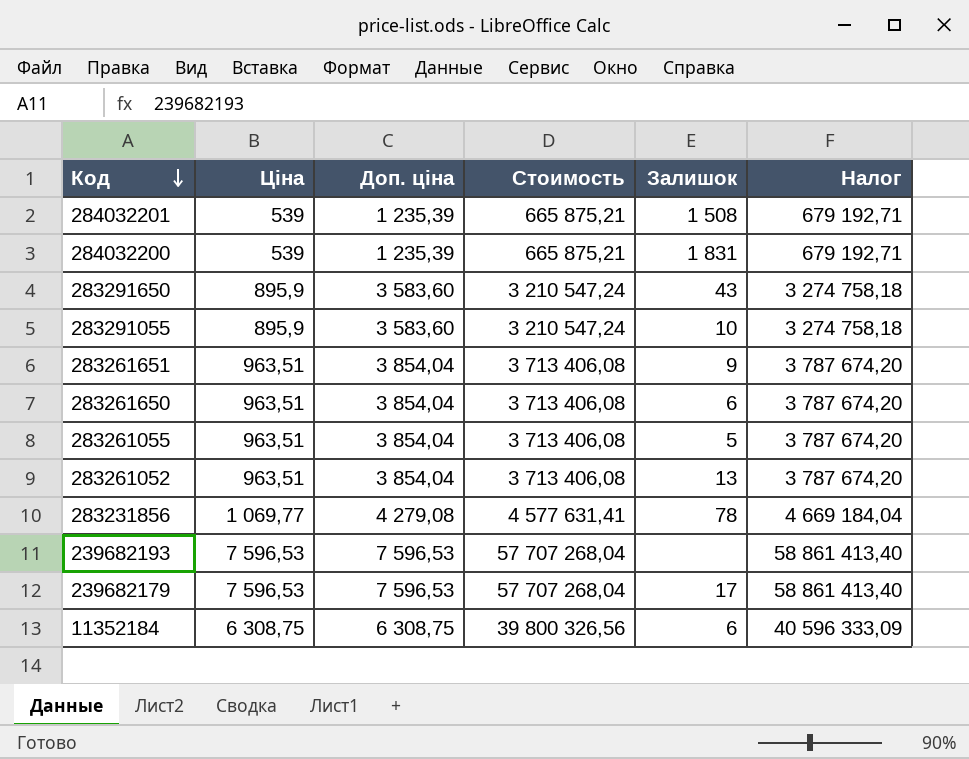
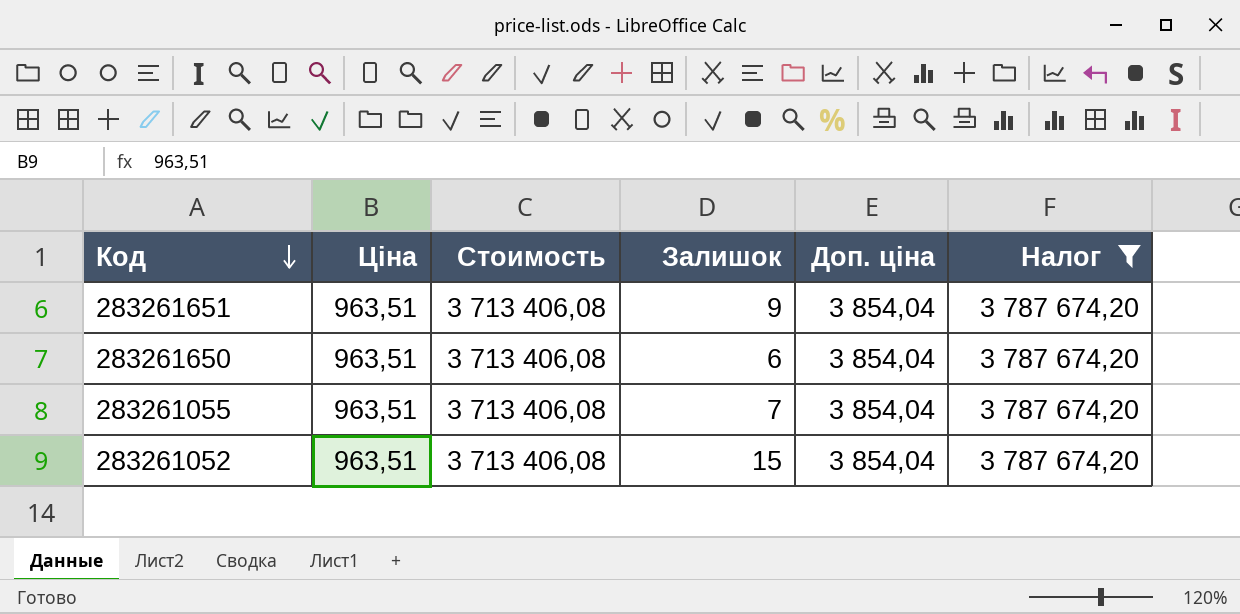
filter: none -> Налог = 3 787 674,20
column Доп. ціна | position: 3 -> 5
283261055 | Залишок: 5 -> 7
283261052 | Залишок: 13 -> 15

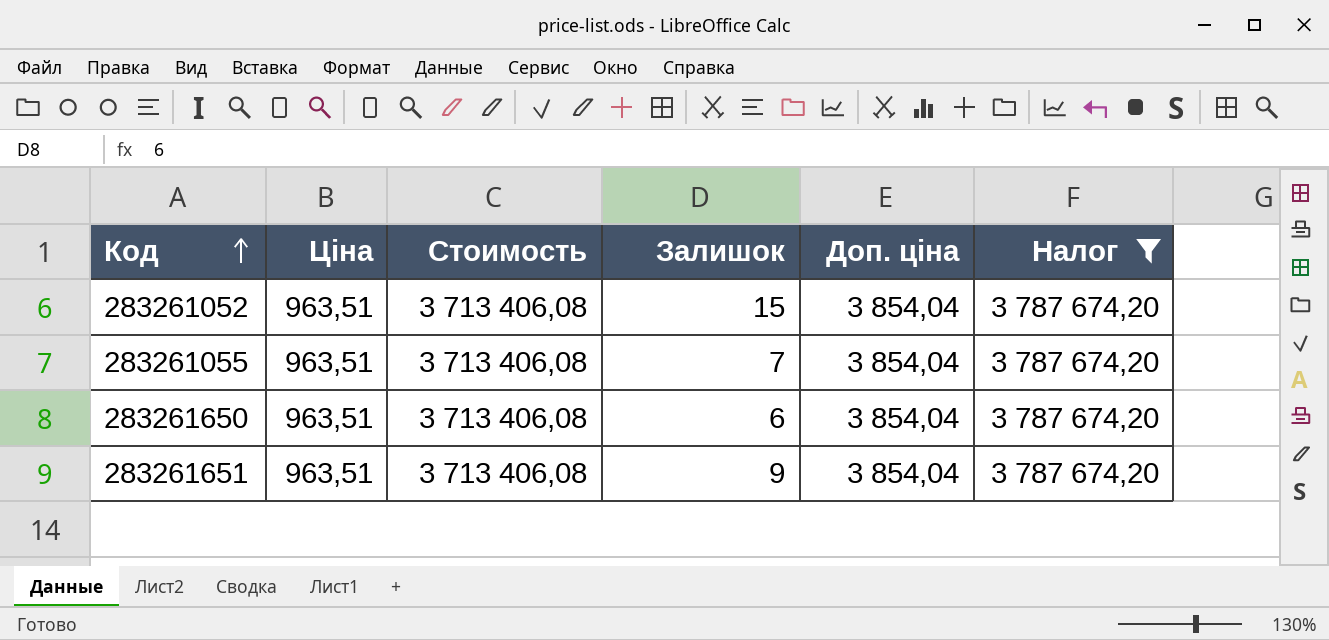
row order: Код descending -> Код ascending

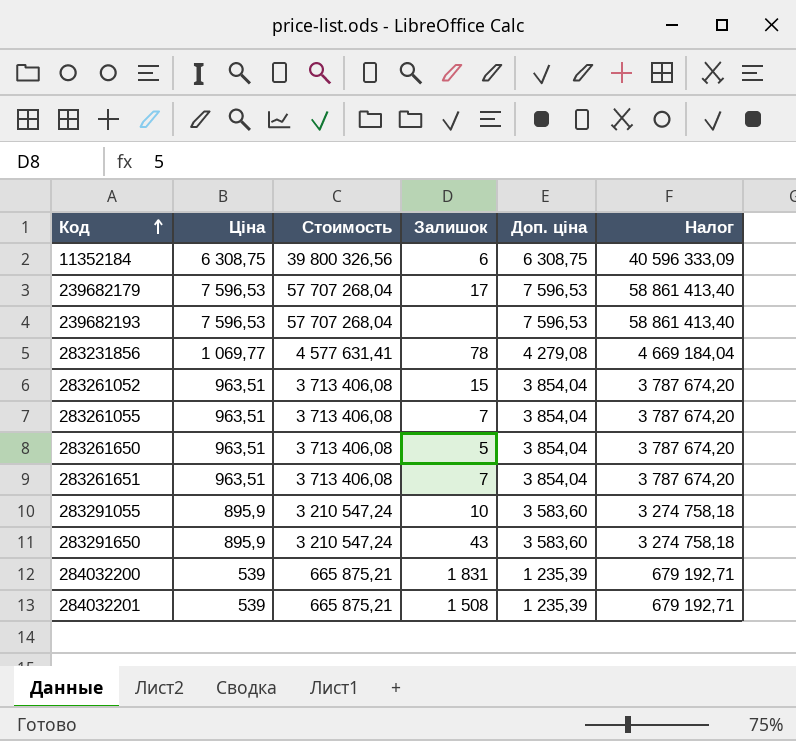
filter: Налог = 3 787 674,20 -> none
283261650 | Залишок: 6 -> 5
283261651 | Залишок: 9 -> 7

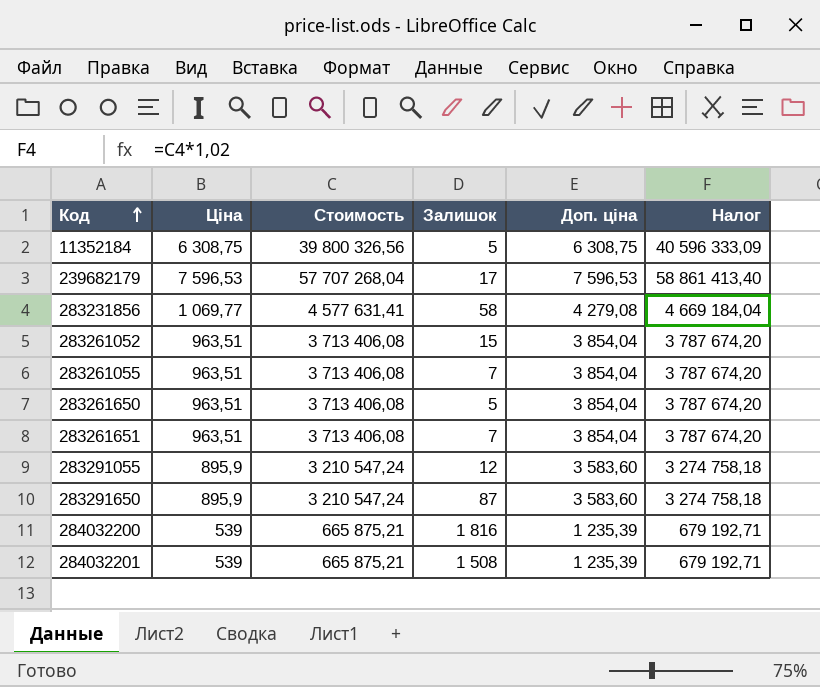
row 239682193: 7 596,53 | 57 707 268,04 | none | 7 596,53 | 58 861 413,40 -> none
11352184 | Залишок: 6 -> 5
283231856 | Залишок: 78 -> 58
283291055 | Залишок: 10 -> 12
283291650 | Залишок: 43 -> 87
284032200 | Залишок: 1 831 -> 1 816

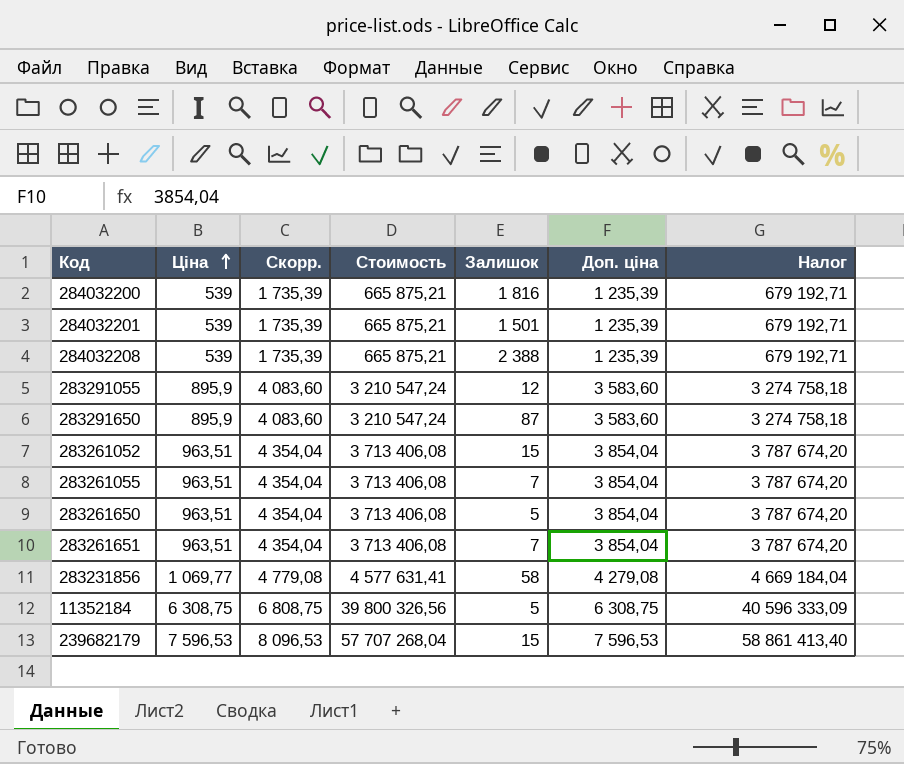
row order: Код ascending -> Ціна ascending
column Скорр. | formula: none -> [Доп. ціна] + 500
284032201 | Залишок: 1 508 -> 1 501
row 284032208: none -> 539 | 1 735,39 | 665 875,21 | 2 388 | 1 235,39 | 679 192,71
239682179 | Залишок: 17 -> 15

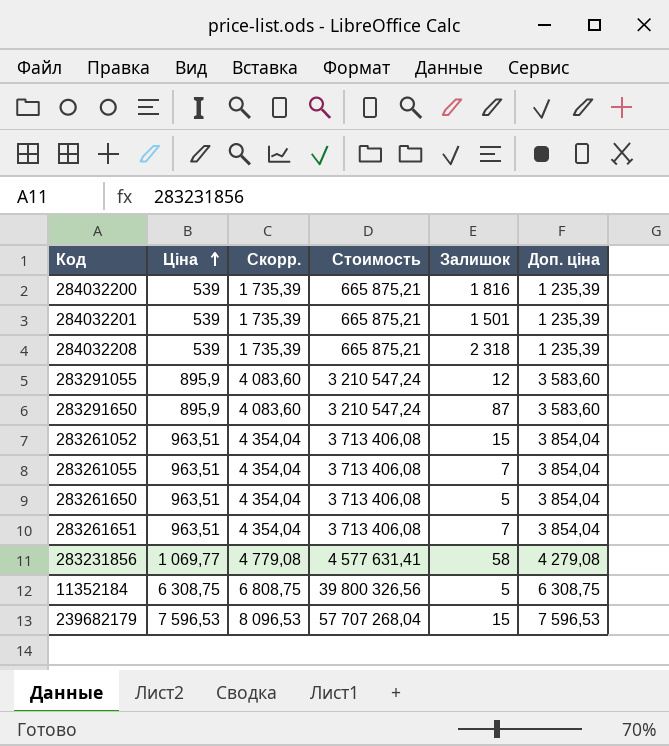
column Налог | formula: [Стоимость] * 1,02 -> none
284032208 | Залишок: 2 388 -> 2 318

